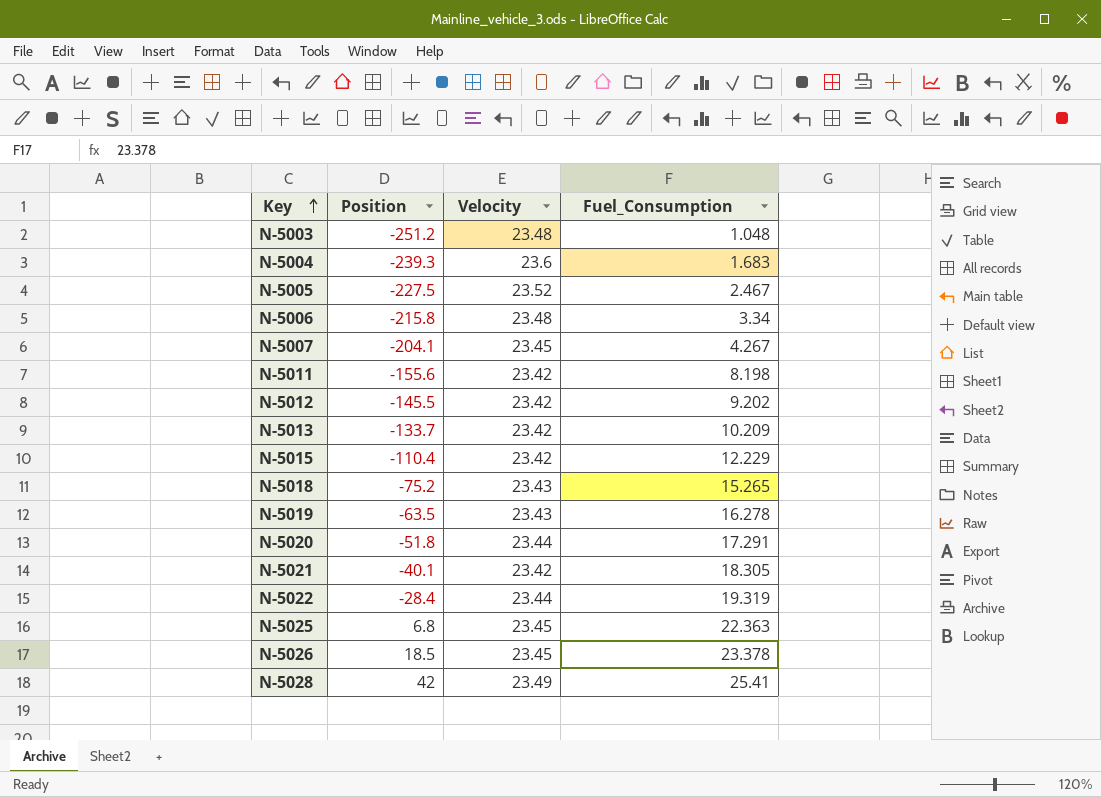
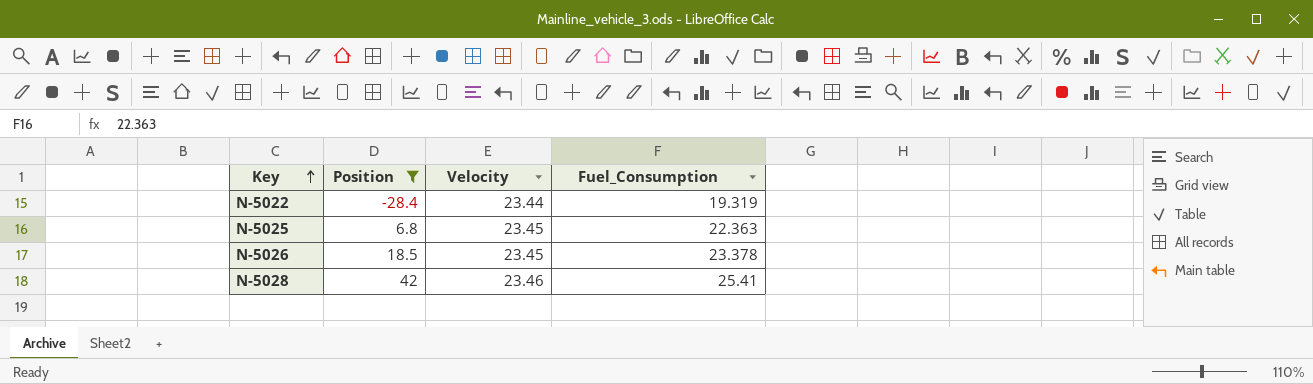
filter: none -> Position >= -28.4
N-5028 | Velocity: 23.49 -> 23.46

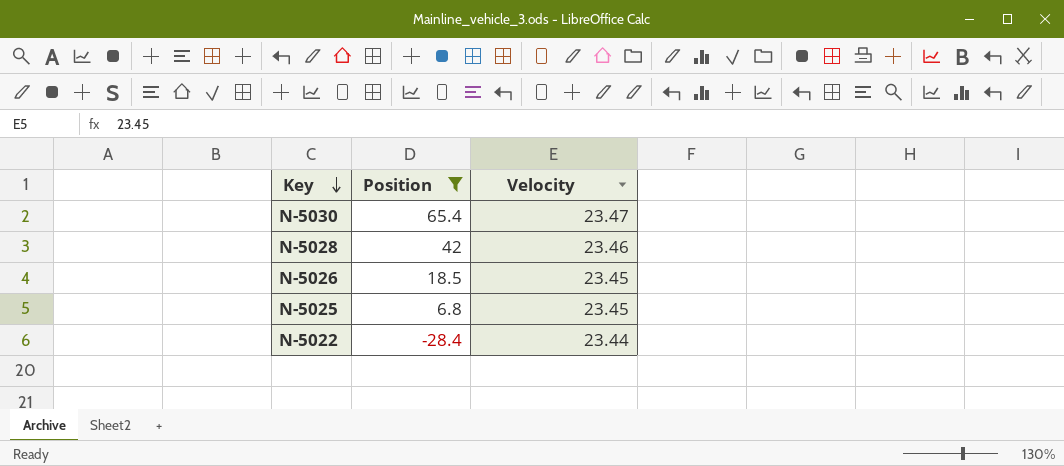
row order: Key ascending -> Key descending
column Fuel_Consumption | position: 4 -> none
row N-5030: none -> 65.4 | 23.47

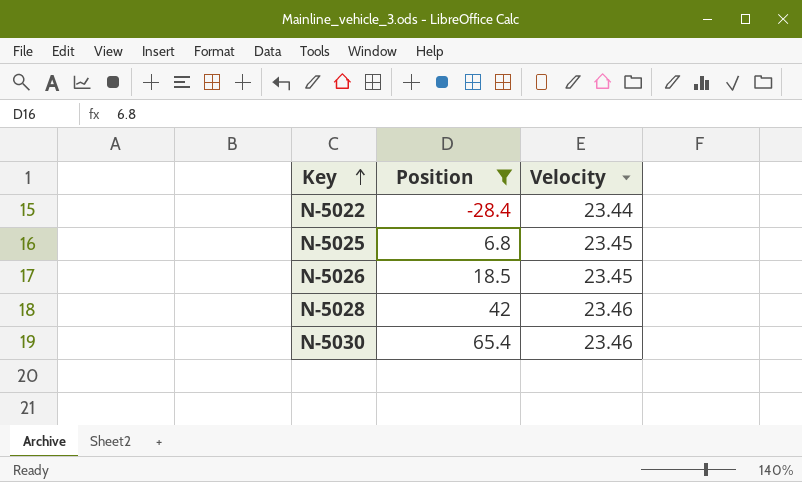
row order: Key descending -> Key ascending
N-5030 | Velocity: 23.47 -> 23.46

